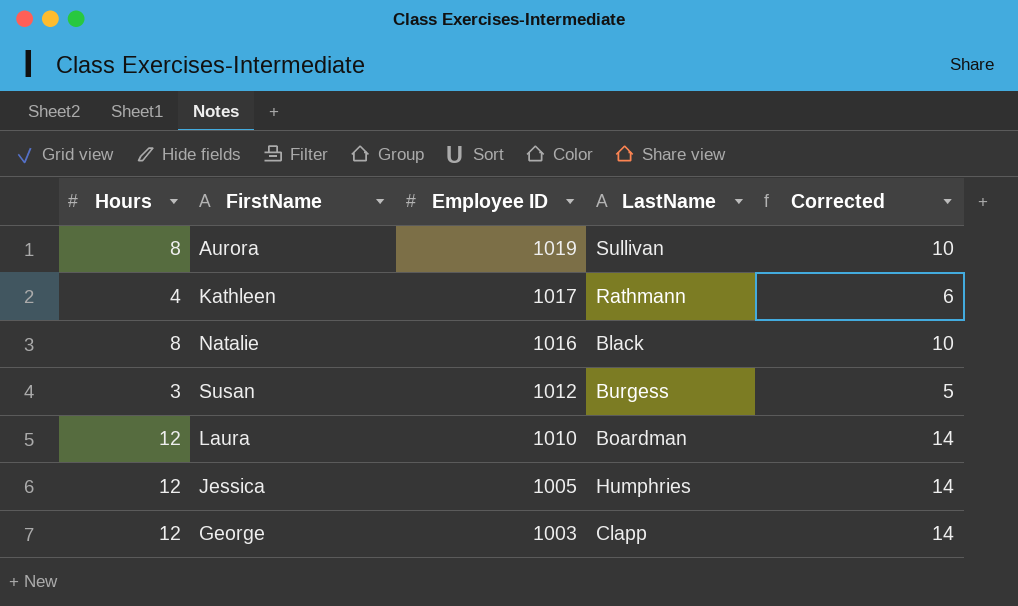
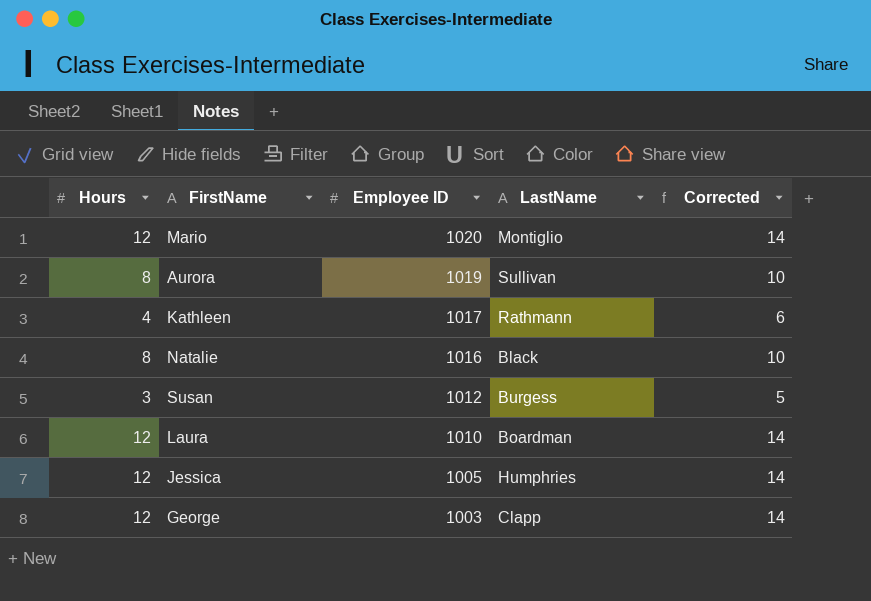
row Mario: none -> 12 | 1020 | Montiglio | 14

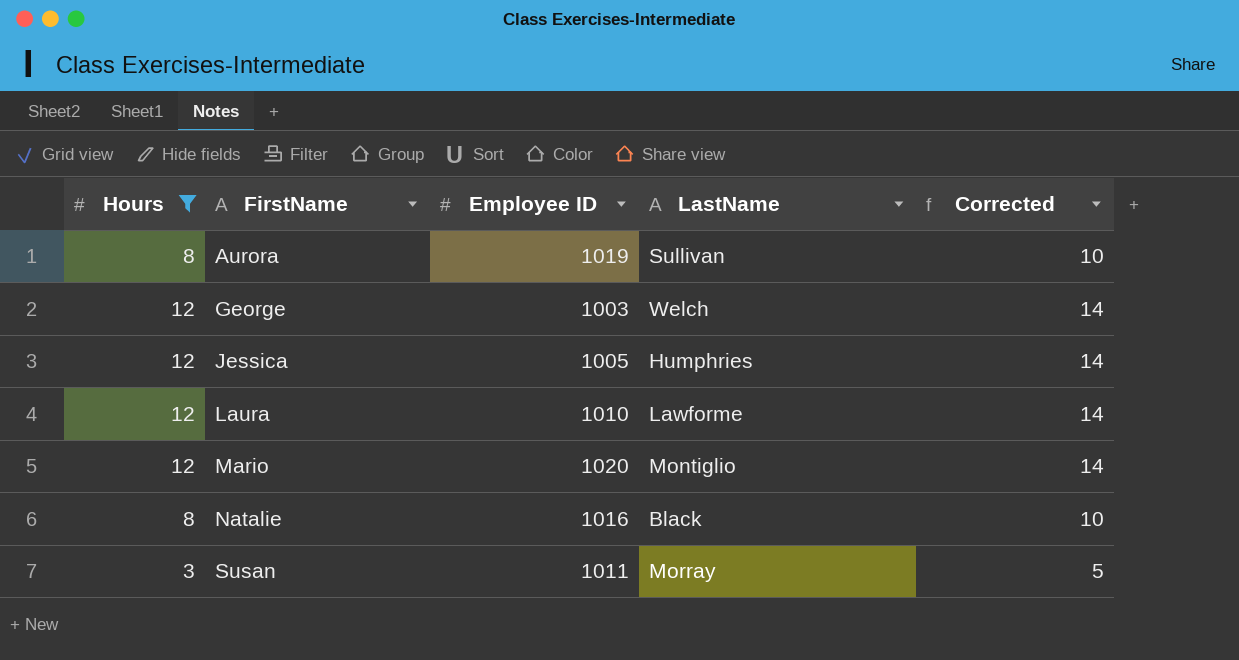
filter: none -> Hours != 4
row order: Employee ID descending -> FirstName ascending
George | LastName: Clapp -> Welch
Laura | LastName: Boardman -> Lawforme
Susan | Employee ID: 1012 -> 1011
Susan | LastName: Burgess -> Morray

